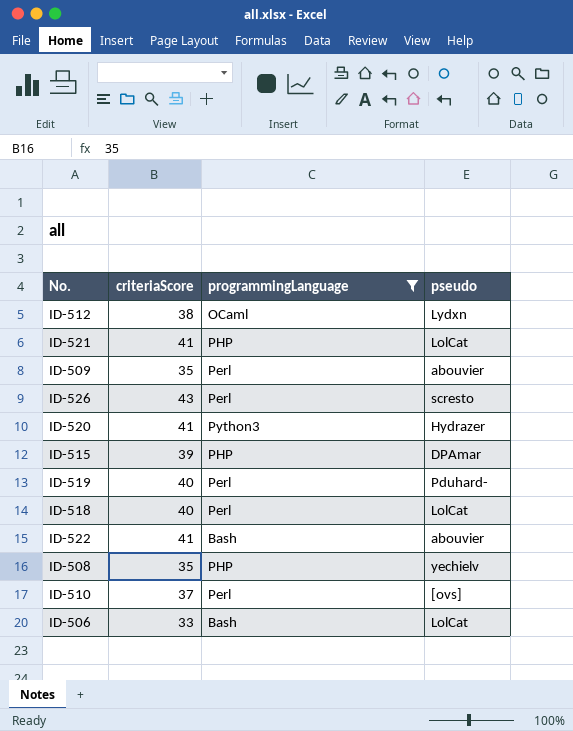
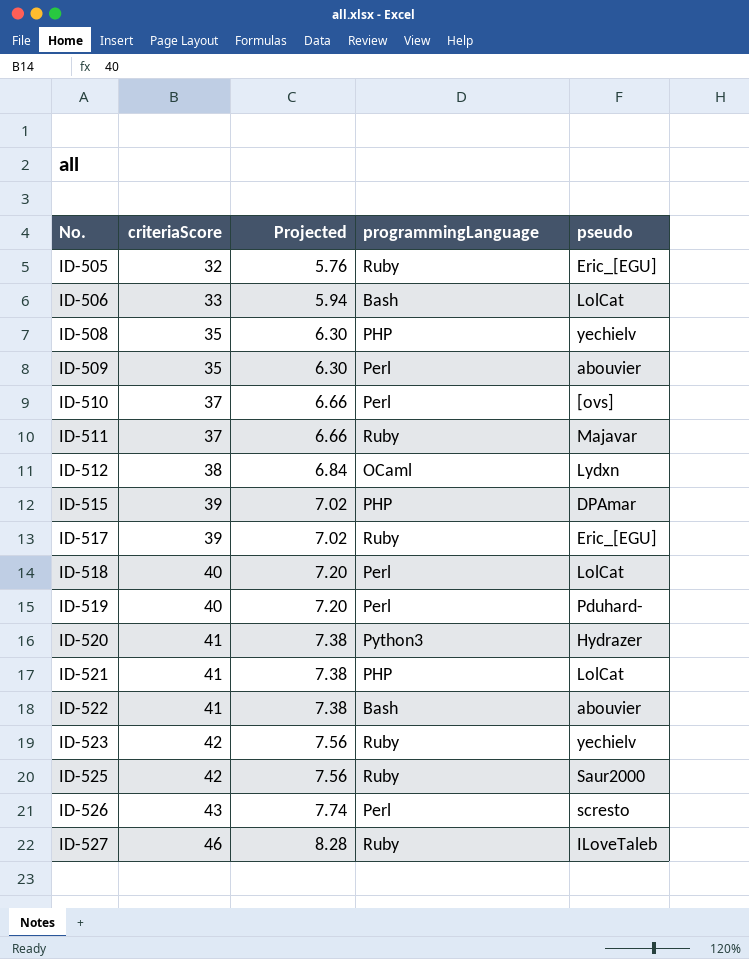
filter: programmingLanguage != Ruby -> none
row order: none -> No. ascending
column Projected | formula: none -> [criteriaScore] * 0.18

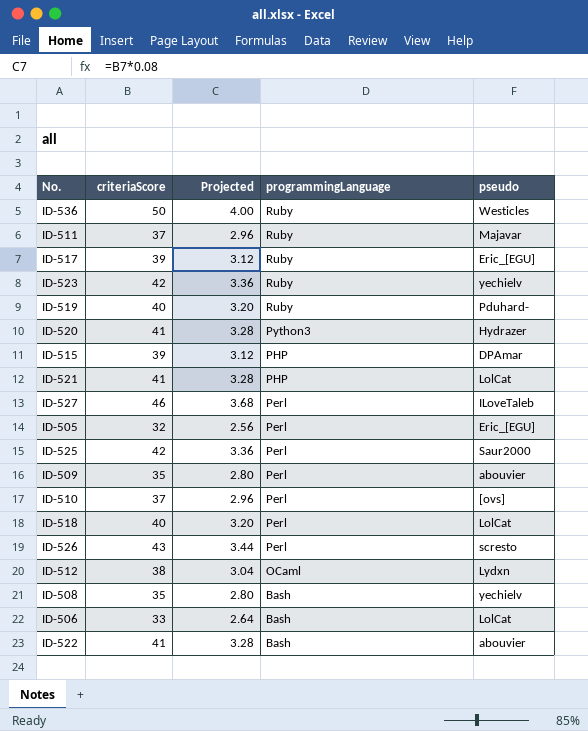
row order: No. ascending -> programmingLanguage descending
column Projected | formula: [criteriaScore] * 0.18 -> [criteriaScore] * 0.08
row ID-536: none -> 50 | 4.00 | Ruby | Westicles
ID-519 | programmingLanguage: Perl -> Ruby
ID-527 | programmingLanguage: Ruby -> Perl
ID-505 | programmingLanguage: Ruby -> Perl
ID-525 | programmingLanguage: Ruby -> Perl
ID-508 | programmingLanguage: PHP -> Bash

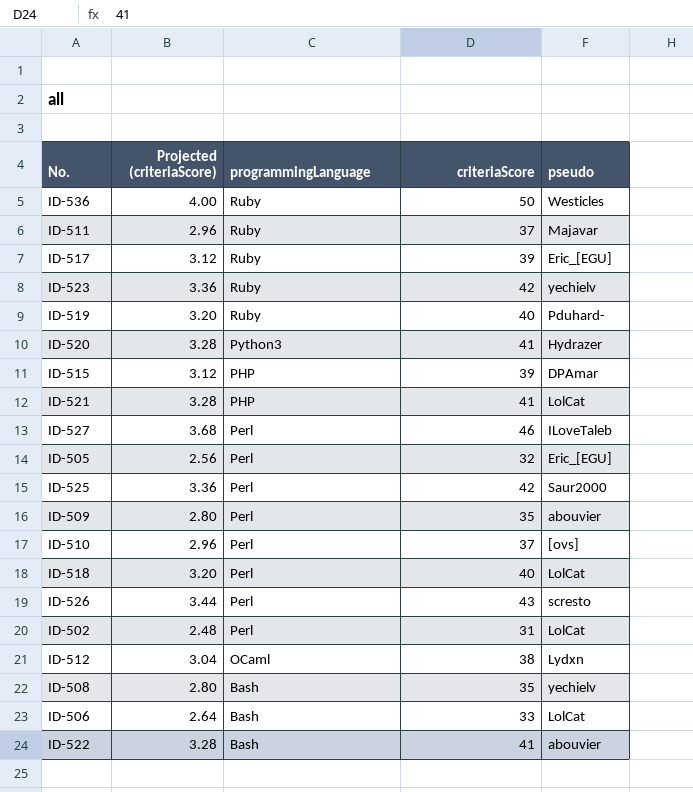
column name: Projected -> Projected (criteriaScore)
column criteriaScore | position: 2 -> 4
row ID-502: none -> 2.48 | Perl | 31 | LolCat

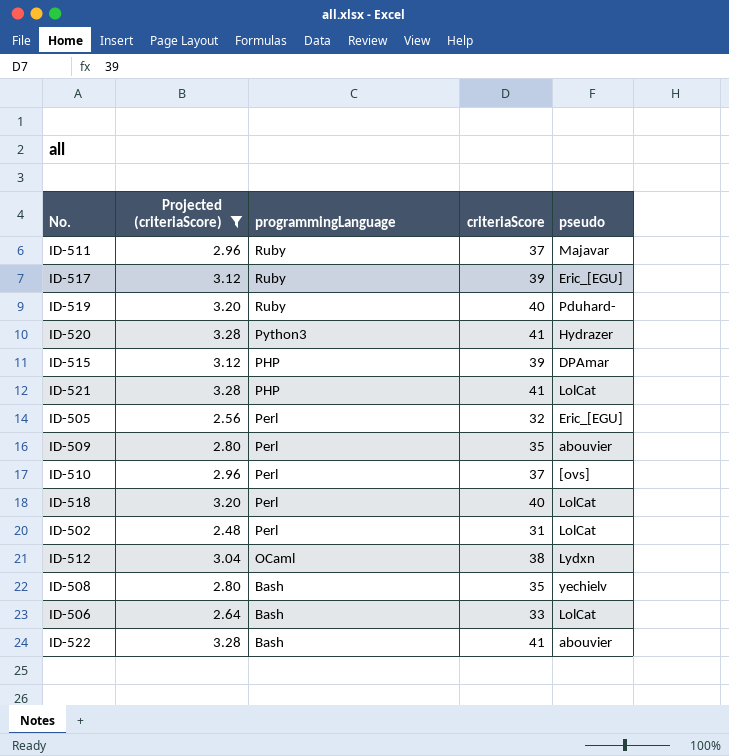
filter: none -> Projected (criteriaScore) <= 3.28

